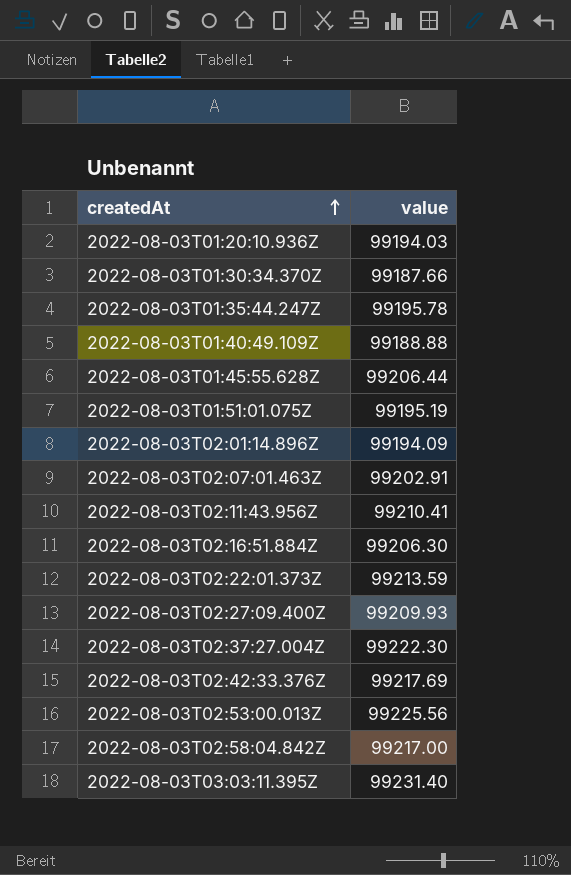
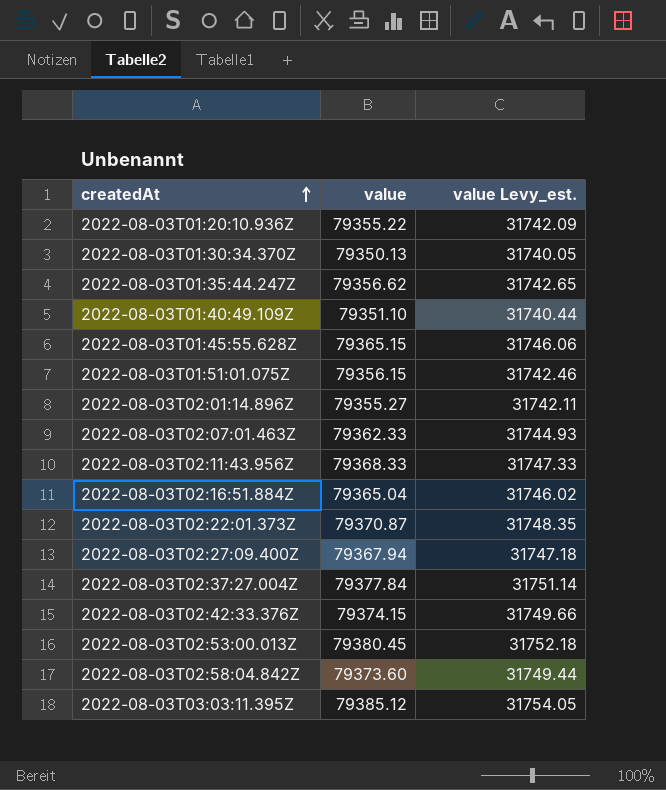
column value Levy_est. | formula: none -> [value] * 0.4
2022-08-03T01:20:10.936Z | value: 99194.03 -> 79355.22
2022-08-03T01:30:34.370Z | value: 99187.66 -> 79350.13
2022-08-03T01:35:44.247Z | value: 99195.78 -> 79356.62
2022-08-03T01:40:49.109Z | value: 99188.88 -> 79351.10
2022-08-03T01:45:55.628Z | value: 99206.44 -> 79365.15
2022-08-03T01:51:01.075Z | value: 99195.19 -> 79356.15
2022-08-03T02:01:14.896Z | value: 99194.09 -> 79355.27
2022-08-03T02:07:01.463Z | value: 99202.91 -> 79362.33
2022-08-03T02:11:43.956Z | value: 99210.41 -> 79368.33
2022-08-03T02:16:51.884Z | value: 99206.30 -> 79365.04
2022-08-03T02:22:01.373Z | value: 99213.59 -> 79370.87
2022-08-03T02:27:09.400Z | value: 99209.93 -> 79367.94
2022-08-03T02:37:27.004Z | value: 99222.30 -> 79377.84
2022-08-03T02:42:33.376Z | value: 99217.69 -> 79374.15
2022-08-03T02:53:00.013Z | value: 99225.56 -> 79380.45
2022-08-03T02:58:04.842Z | value: 99217.00 -> 79373.60
2022-08-03T03:03:11.395Z | value: 99231.40 -> 79385.12

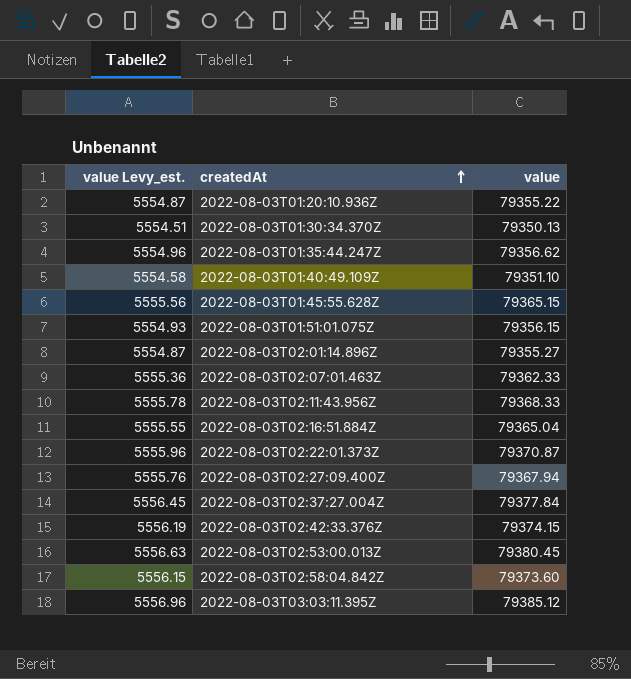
column value Levy_est. | formula: [value] * 0.4 -> [value] * 0.07
column value Levy_est. | position: 3 -> 1

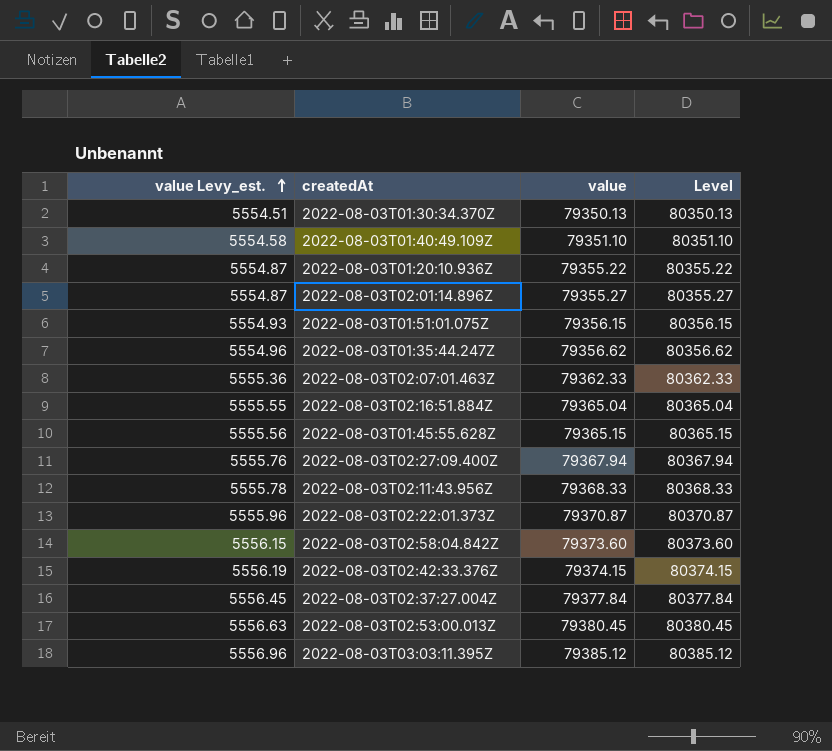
row order: createdAt ascending -> value Levy_est. ascending
column Level | formula: none -> [value] + 1000

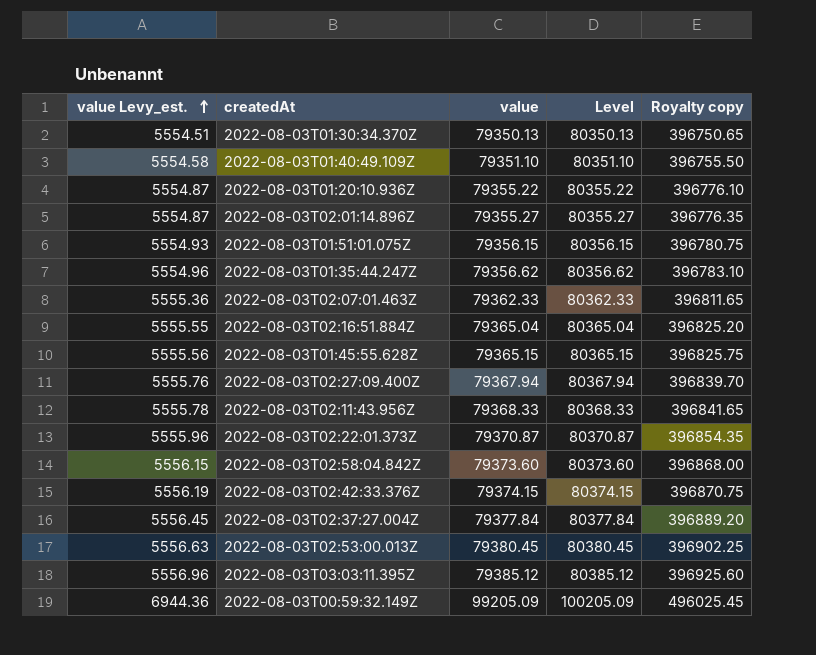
column Royalty copy | formula: none -> [value] * 5
row 2022-08-03T00:59:32.149Z: none -> 6944.36 | 99205.09 | 100205.09 | 496025.45

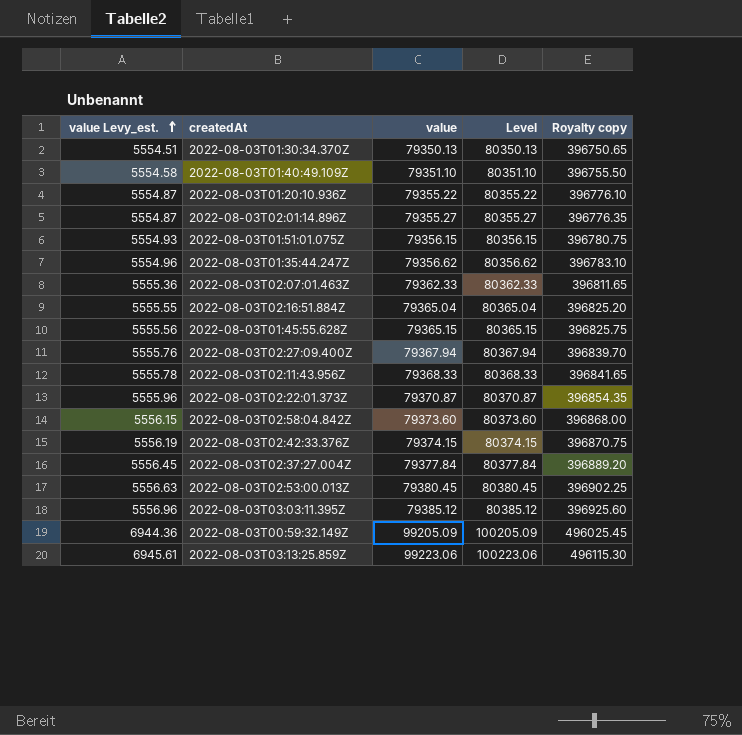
row 2022-08-03T03:13:25.859Z: none -> 6945.61 | 99223.06 | 100223.06 | 496115.30

